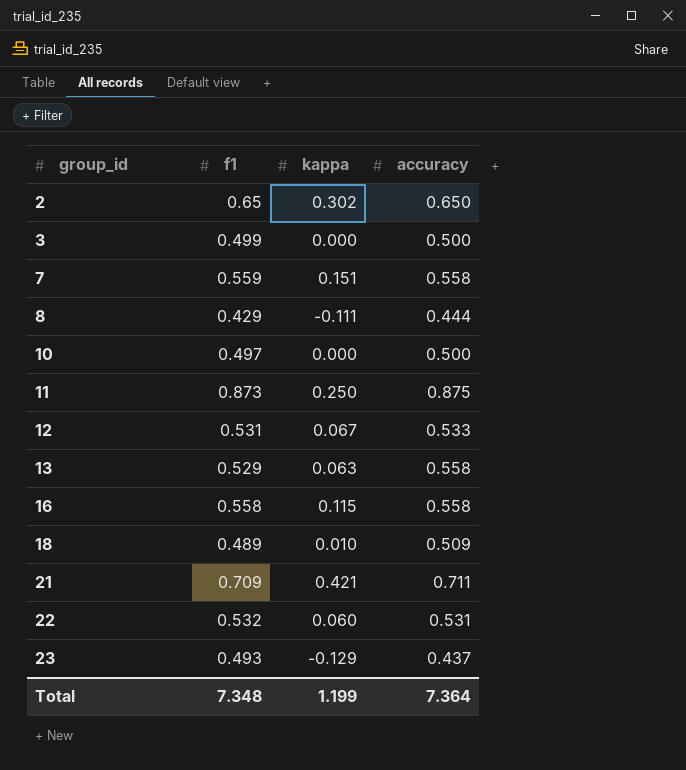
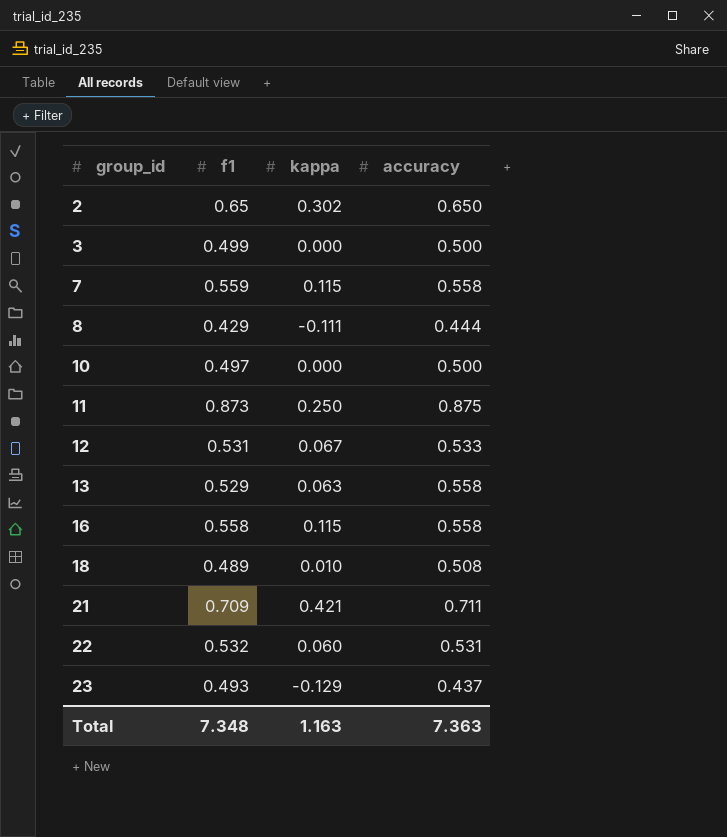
7 | kappa: 0.151 -> 0.115
18 | accuracy: 0.509 -> 0.508
Total | kappa: 1.199 -> 1.163
Total | accuracy: 7.364 -> 7.363

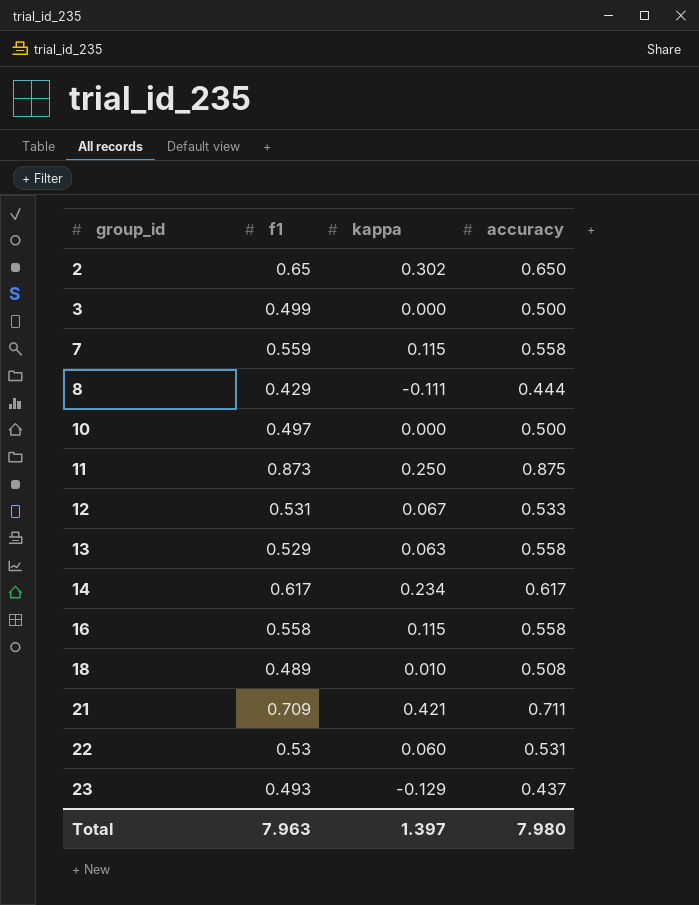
row 14: none -> 0.617 | 0.234 | 0.617
22 | f1: 0.532 -> 0.53
Total | f1: 7.348 -> 7.963
Total | kappa: 1.163 -> 1.397
Total | accuracy: 7.363 -> 7.980

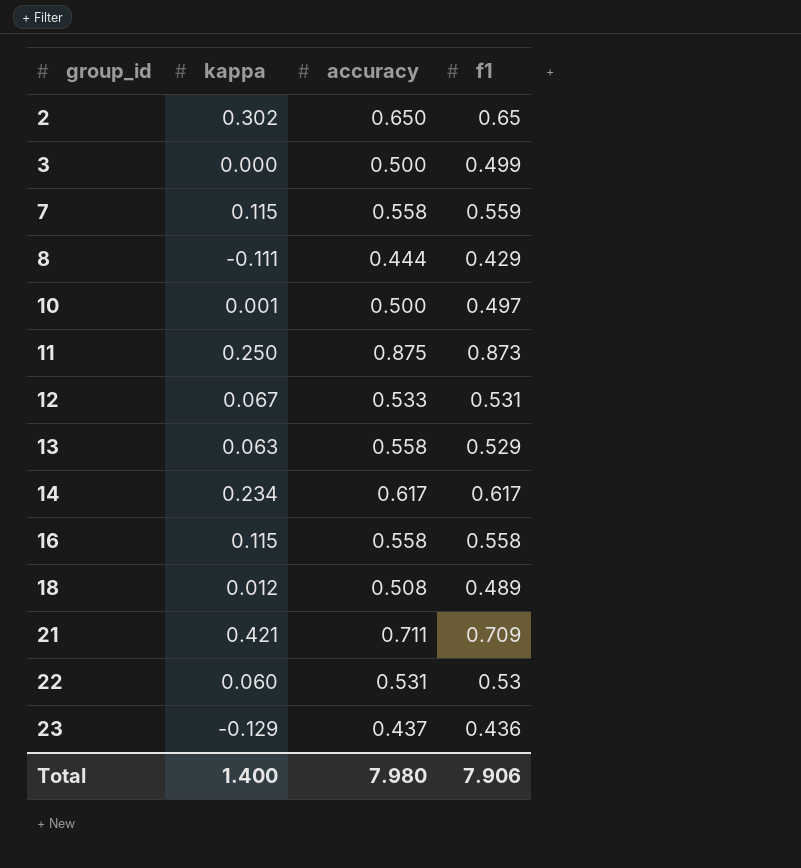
column f1 | position: 2 -> 4
10 | kappa: 0.000 -> 0.001
18 | kappa: 0.010 -> 0.012
23 | f1: 0.493 -> 0.436
Total | kappa: 1.397 -> 1.400
Total | f1: 7.963 -> 7.906

